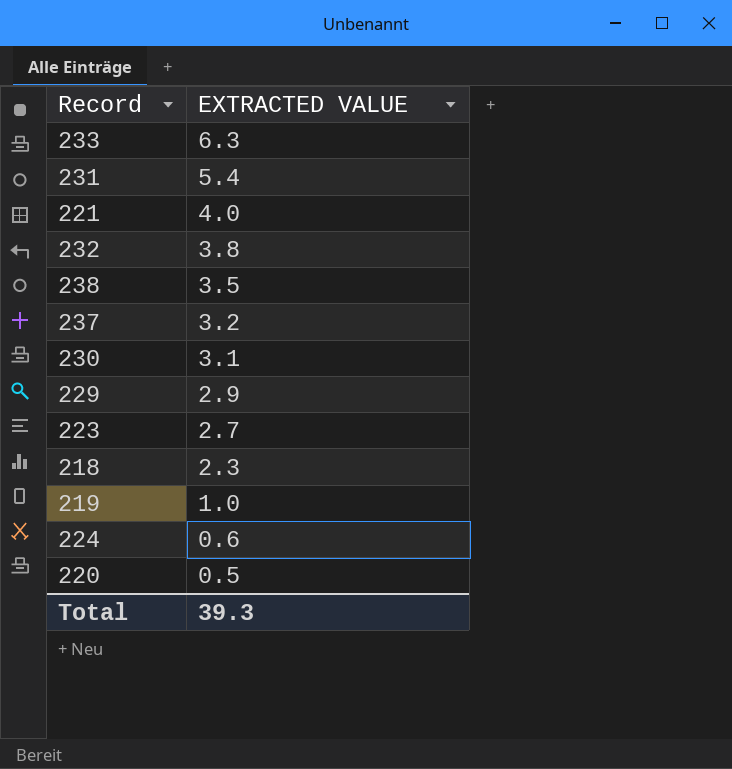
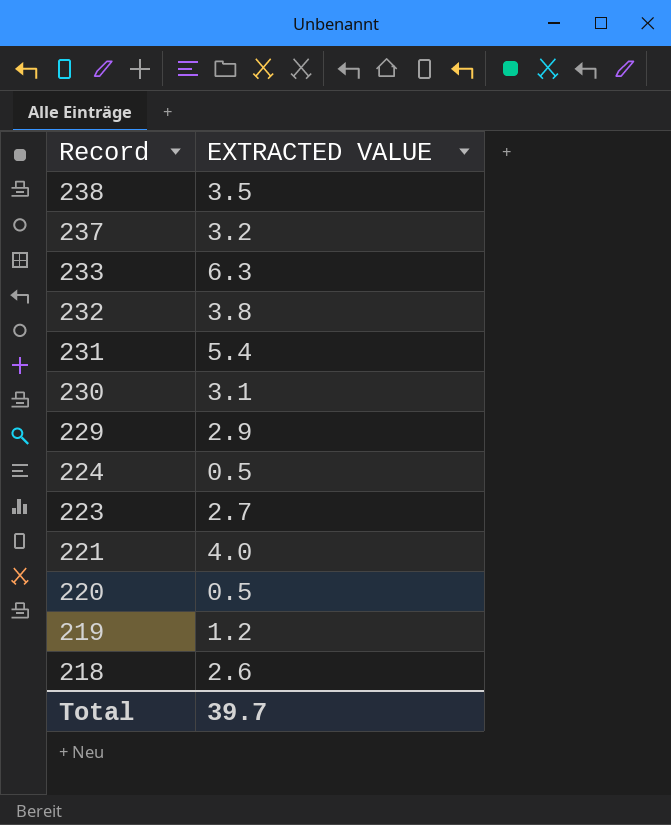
row order: EXTRACTED VALUE descending -> Record descending
224 | EXTRACTED VALUE: 0.6 -> 0.5
219 | EXTRACTED VALUE: 1.0 -> 1.2
218 | EXTRACTED VALUE: 2.3 -> 2.6
Total | EXTRACTED VALUE: 39.3 -> 39.7

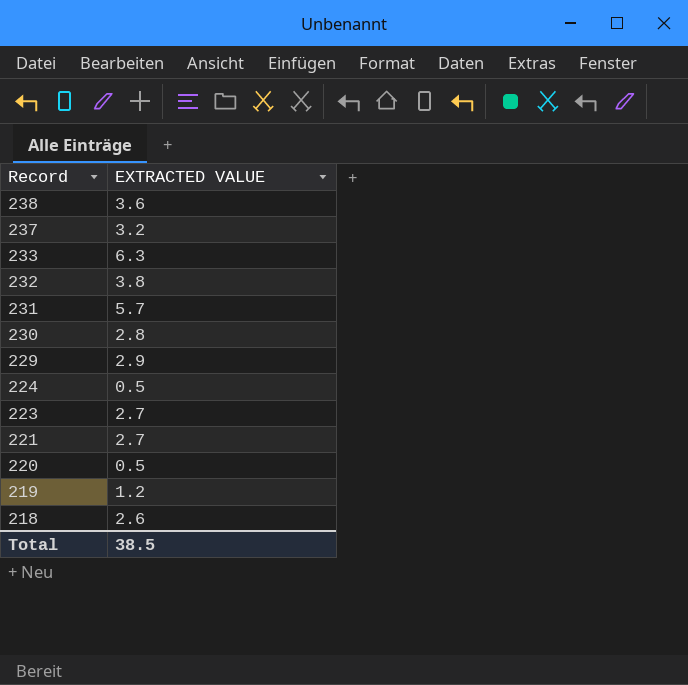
238 | EXTRACTED VALUE: 3.5 -> 3.6
231 | EXTRACTED VALUE: 5.4 -> 5.7
230 | EXTRACTED VALUE: 3.1 -> 2.8
221 | EXTRACTED VALUE: 4.0 -> 2.7
Total | EXTRACTED VALUE: 39.7 -> 38.5

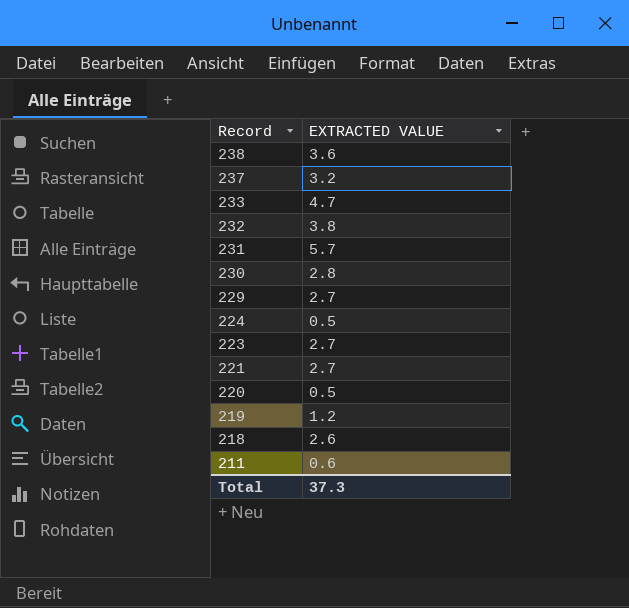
233 | EXTRACTED VALUE: 6.3 -> 4.7
229 | EXTRACTED VALUE: 2.9 -> 2.7
row 211: none -> 0.6
Total | EXTRACTED VALUE: 38.5 -> 37.3

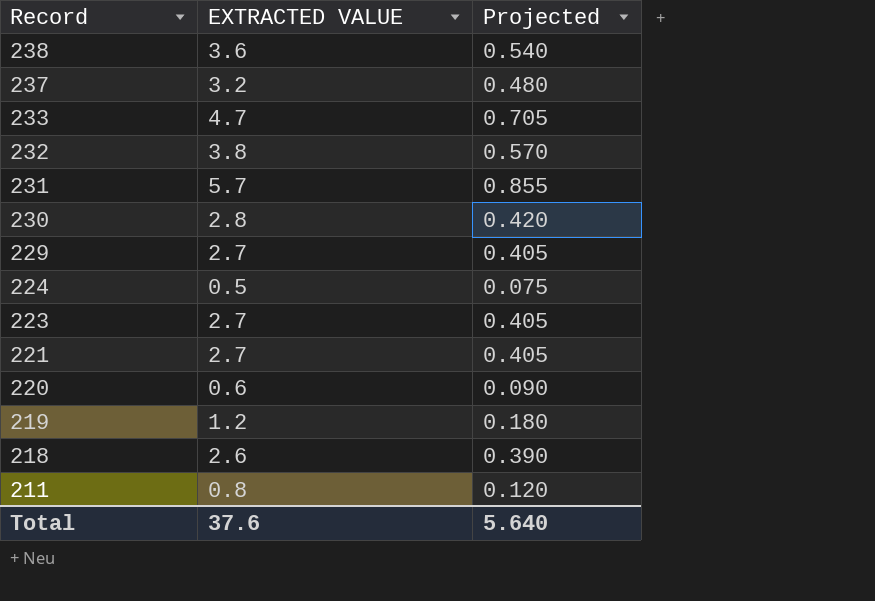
column Projected | formula: none -> [EXTRACTED VALUE] * 0.15
220 | EXTRACTED VALUE: 0.5 -> 0.6
211 | EXTRACTED VALUE: 0.6 -> 0.8
Total | EXTRACTED VALUE: 37.3 -> 37.6

